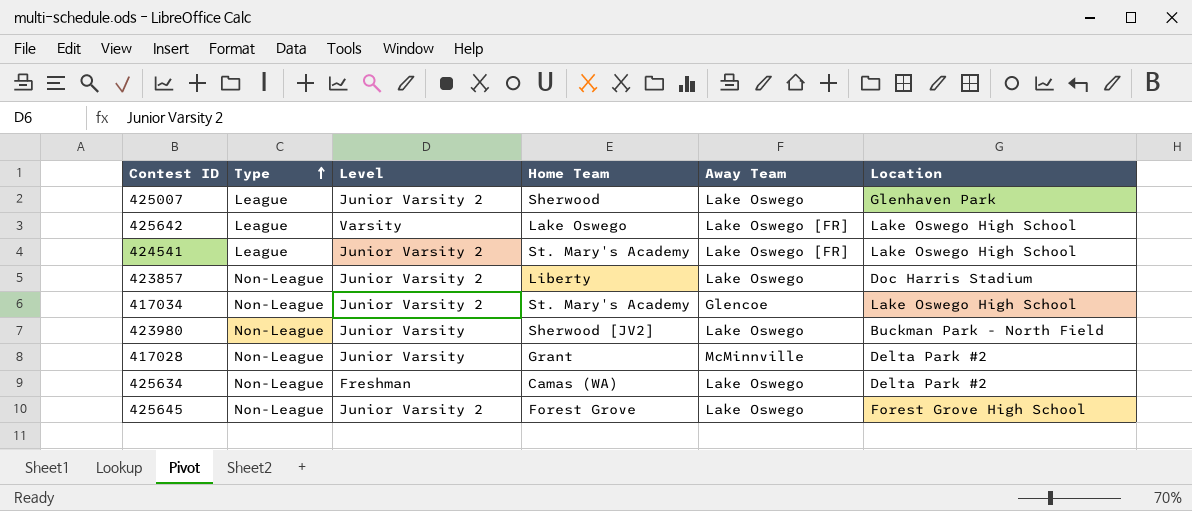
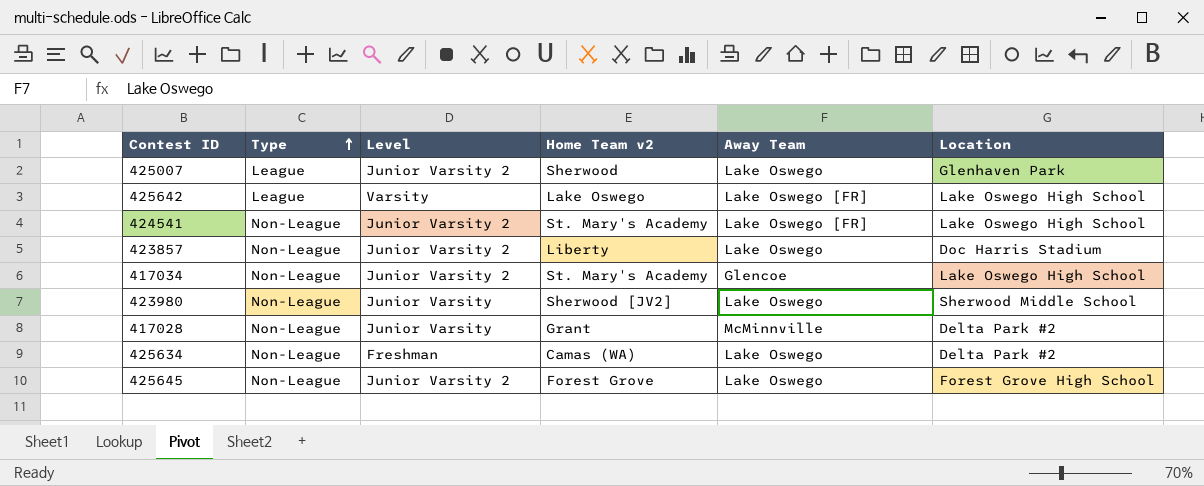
column name: Home Team -> Home Team v2
424541 | Type: League -> Non-League
423980 | Location: Buckman Park - North Field -> Sherwood Middle School

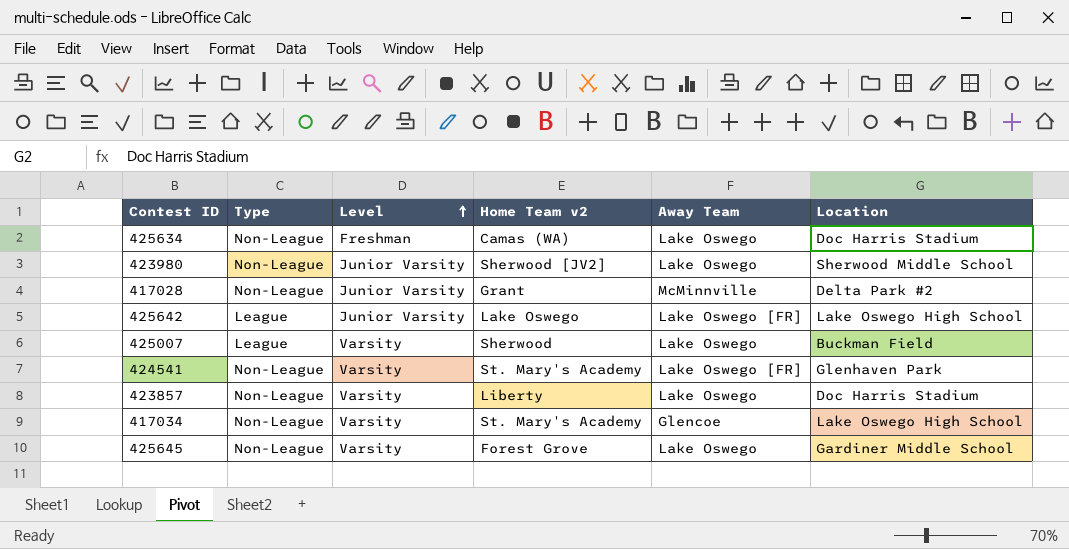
row order: Type ascending -> Level ascending
425634 | Location: Delta Park #2 -> Doc Harris Stadium
425642 | Level: Varsity -> Junior Varsity
425007 | Level: Junior Varsity 2 -> Varsity
425007 | Location: Glenhaven Park -> Buckman Field
424541 | Level: Junior Varsity 2 -> Varsity
424541 | Location: Lake Oswego High School -> Glenhaven Park
423857 | Level: Junior Varsity 2 -> Varsity
417034 | Level: Junior Varsity 2 -> Varsity
425645 | Level: Junior Varsity 2 -> Varsity
425645 | Location: Forest Grove High School -> Gardiner Middle School

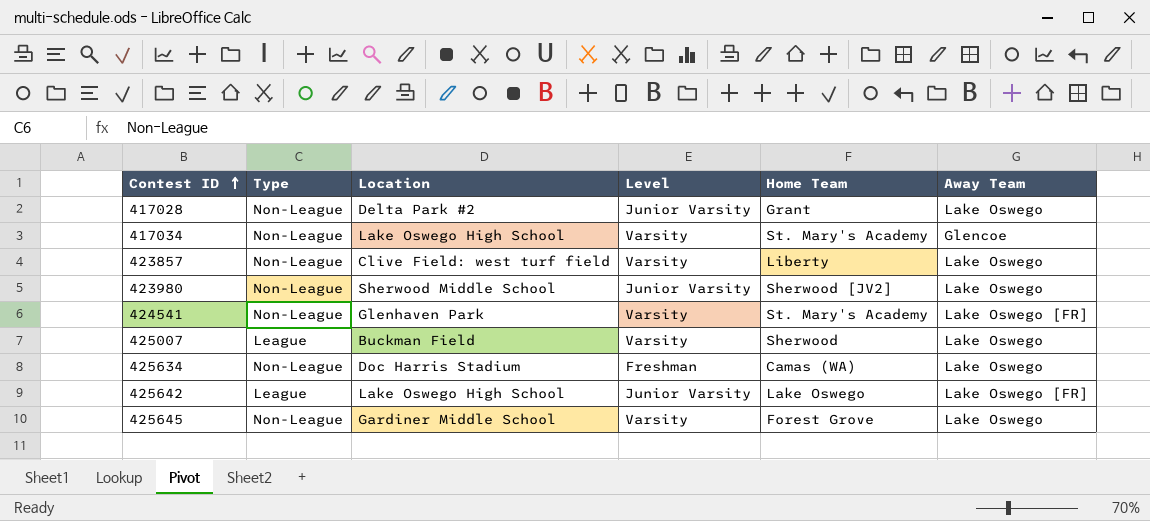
row order: Level ascending -> Contest ID ascending
column Location | position: 6 -> 3
column name: Home Team v2 -> Home Team
417028 | Away Team: McMinnville -> Lake Oswego
423857 | Location: Doc Harris Stadium -> Clive Field: west turf field

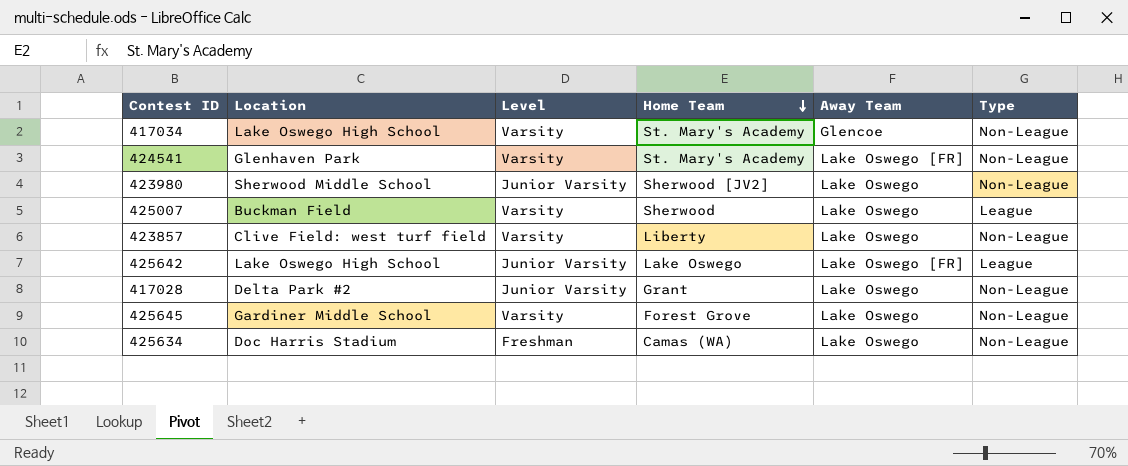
row order: Contest ID ascending -> Home Team descending
column Type | position: 2 -> 6

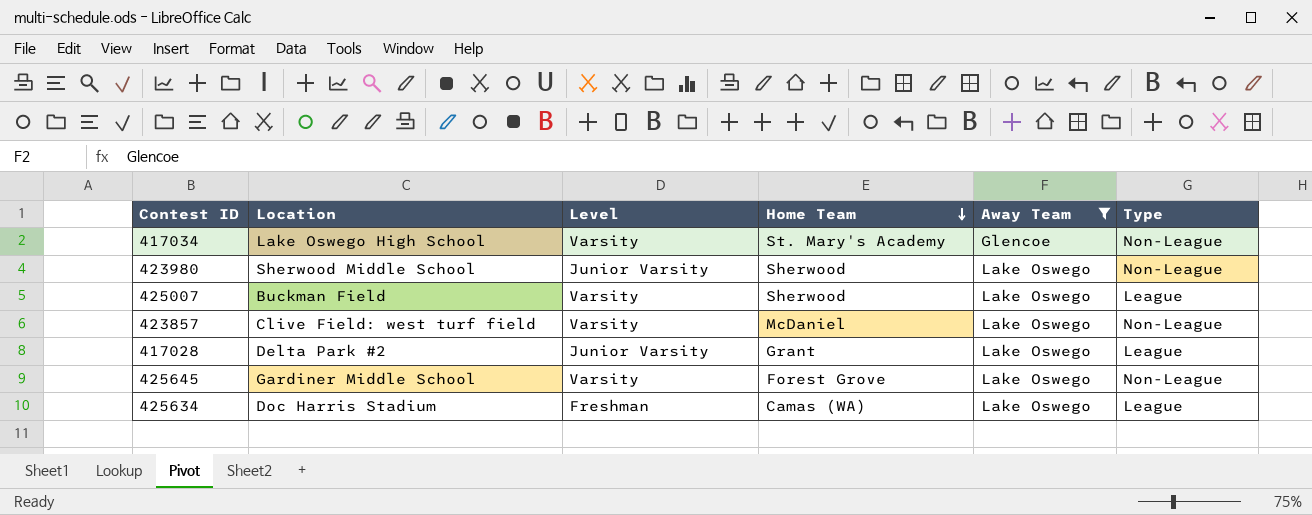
filter: none -> Away Team != Lake Oswego [FR]
423980 | Home Team: Sherwood [JV2] -> Sherwood
423857 | Home Team: Liberty -> McDaniel
417028 | Type: Non-League -> League
425634 | Type: Non-League -> League

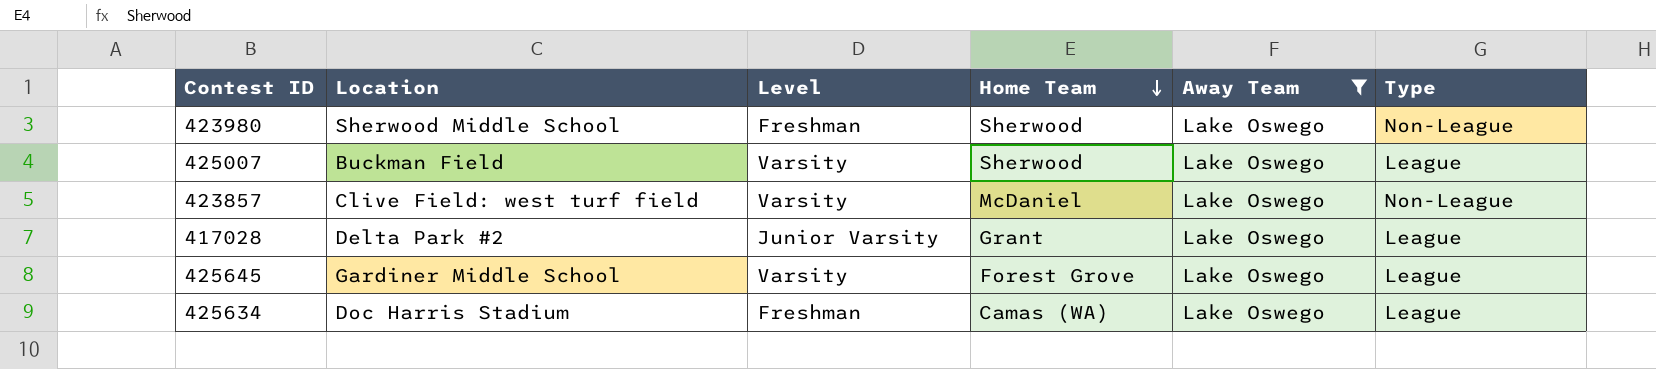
row 417034: Lake Oswego High School | Varsity | St. Mary's Academy | Glencoe | Non-League -> none
423980 | Level: Junior Varsity -> Freshman
425645 | Type: Non-League -> League

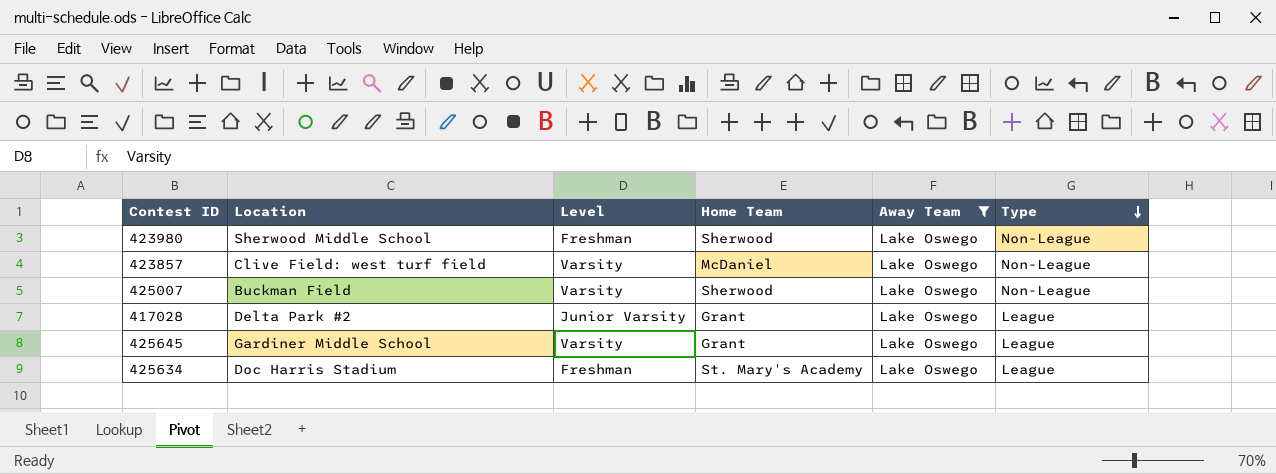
row order: Home Team descending -> Type descending
425007 | Type: League -> Non-League
425645 | Home Team: Forest Grove -> Grant
425634 | Home Team: Camas (WA) -> St. Mary's Academy

